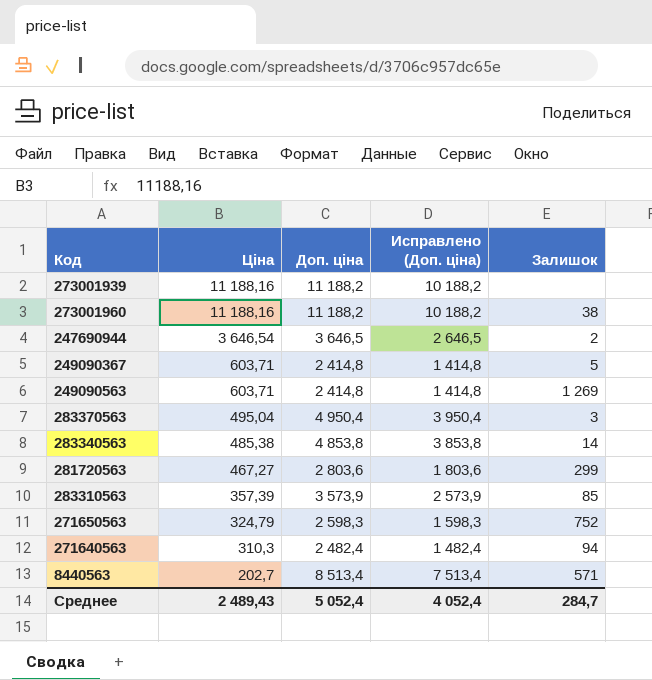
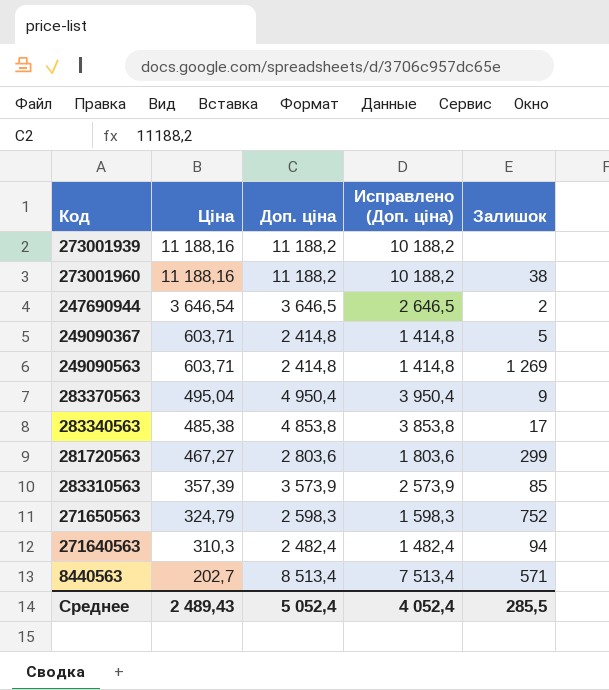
283370563 | Залишок: 3 -> 9
283340563 | Залишок: 14 -> 17
Среднее | Залишок: 284,7 -> 285,5

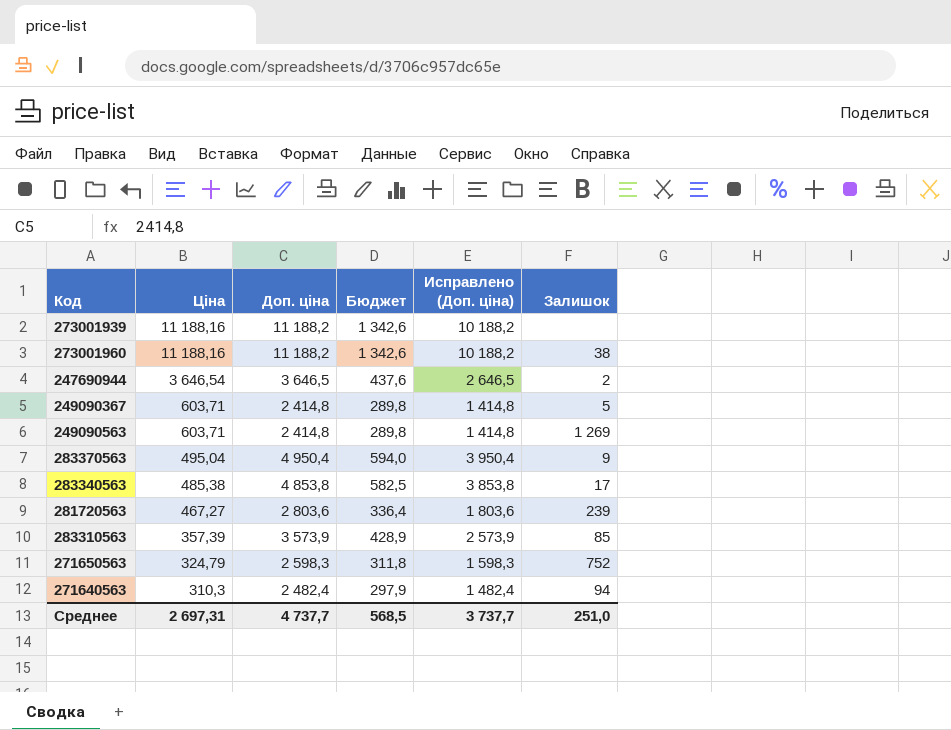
column Бюджет | formula: none -> [Доп. ціна] * 0,12
row 8440563: 202,7 | 8 513,4 | 7 513,4 | 571 -> none
281720563 | Залишок: 299 -> 239
Среднее | Ціна: 2 489,43 -> 2 697,31
Среднее | Доп. ціна: 5 052,4 -> 4 737,7
Среднее | Исправлено (Доп. ціна): 4 052,4 -> 3 737,7
Среднее | Залишок: 285,5 -> 251,0

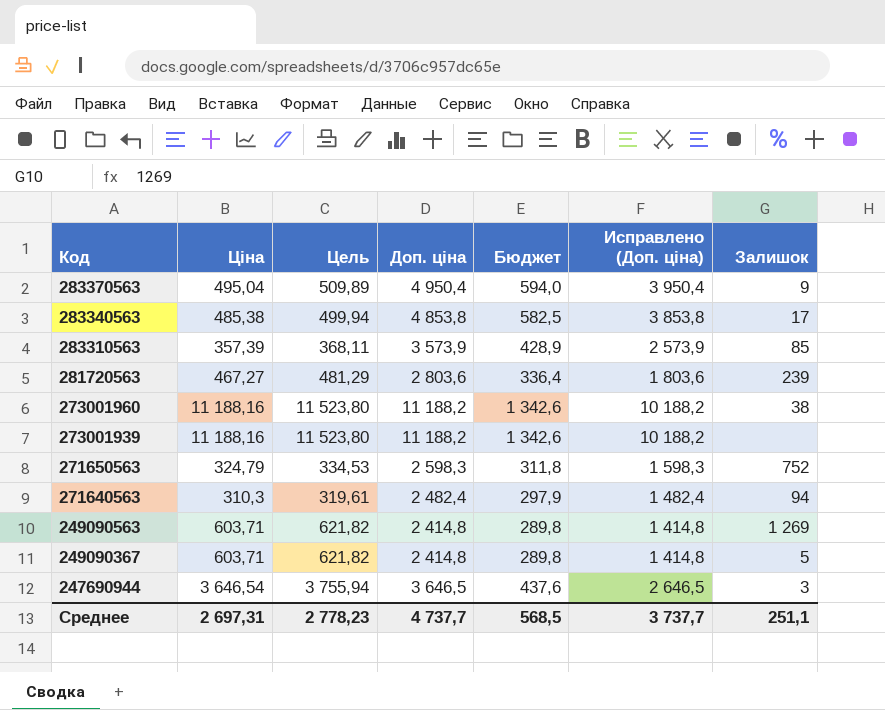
row order: Ціна descending -> Код descending
column Цель | formula: none -> [Ціна] * 1,03
247690944 | Залишок: 2 -> 3
Среднее | Залишок: 251,0 -> 251,1

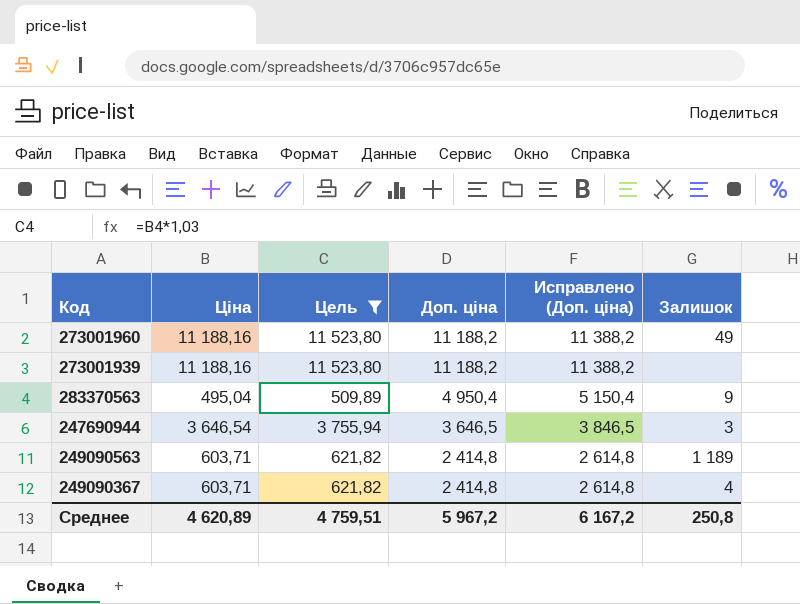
filter: none -> Цель >= 509,89
row order: Код descending -> Доп. ціна descending
column Бюджет | formula: [Доп. ціна] * 0,12 -> none
column Исправлено (Доп. ціна) | formula: [Доп. ціна] - 1000 -> [Доп. ціна] + 200
273001960 | Залишок: 38 -> 49
249090563 | Залишок: 1 269 -> 1 189
249090367 | Залишок: 5 -> 4
Среднее | Ціна: 2 697,31 -> 4 620,89
Среднее | Цель: 2 778,23 -> 4 759,51
Среднее | Доп. ціна: 4 737,7 -> 5 967,2
Среднее | Исправлено (Доп. ціна): 3 737,7 -> 6 167,2
Среднее | Залишок: 251,1 -> 250,8

